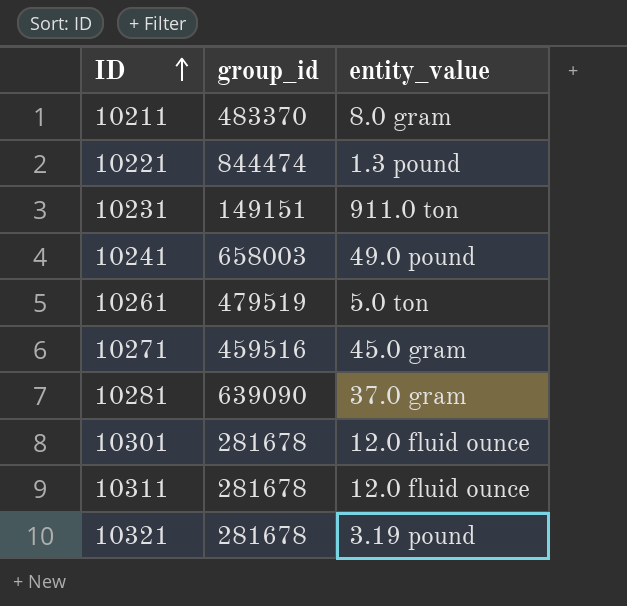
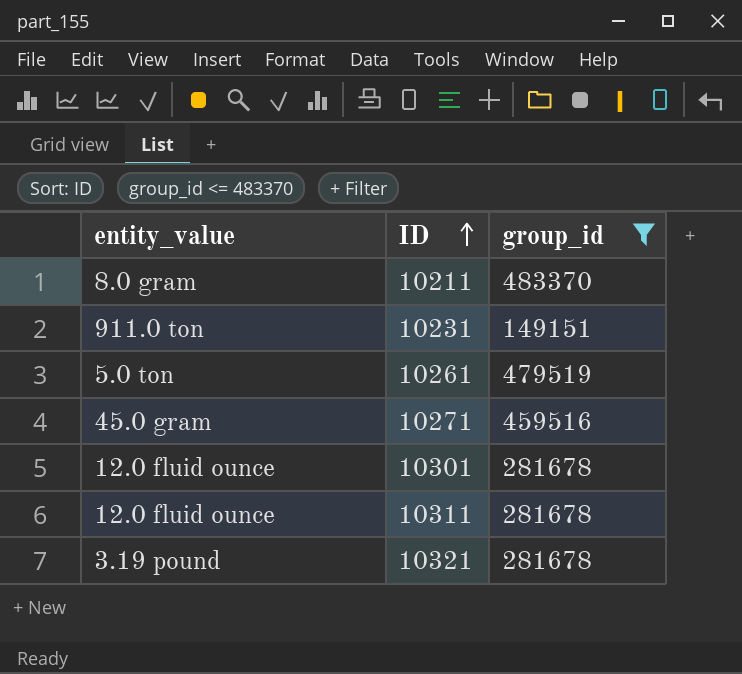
filter: none -> group_id <= 483370
column entity_value | position: 3 -> 1

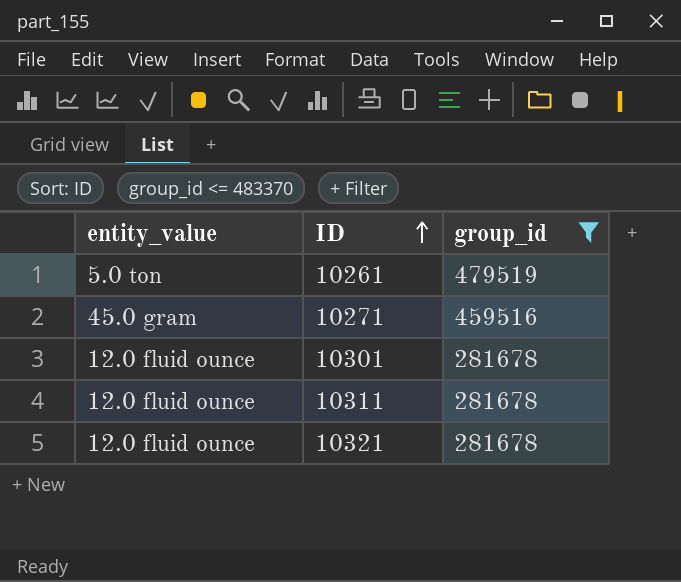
row 10211: 8.0 gram | 483370 -> none
row 10231: 911.0 ton | 149151 -> none
10321 | entity_value: 3.19 pound -> 12.0 fluid ounce

